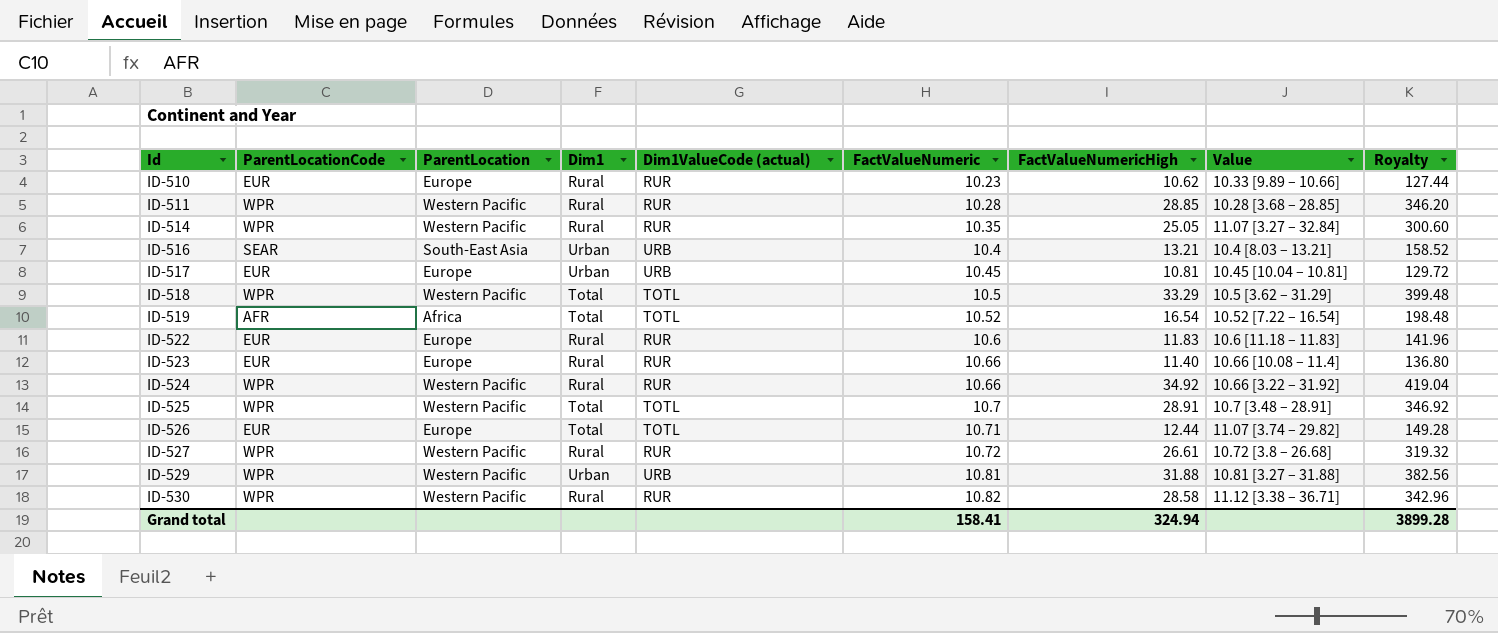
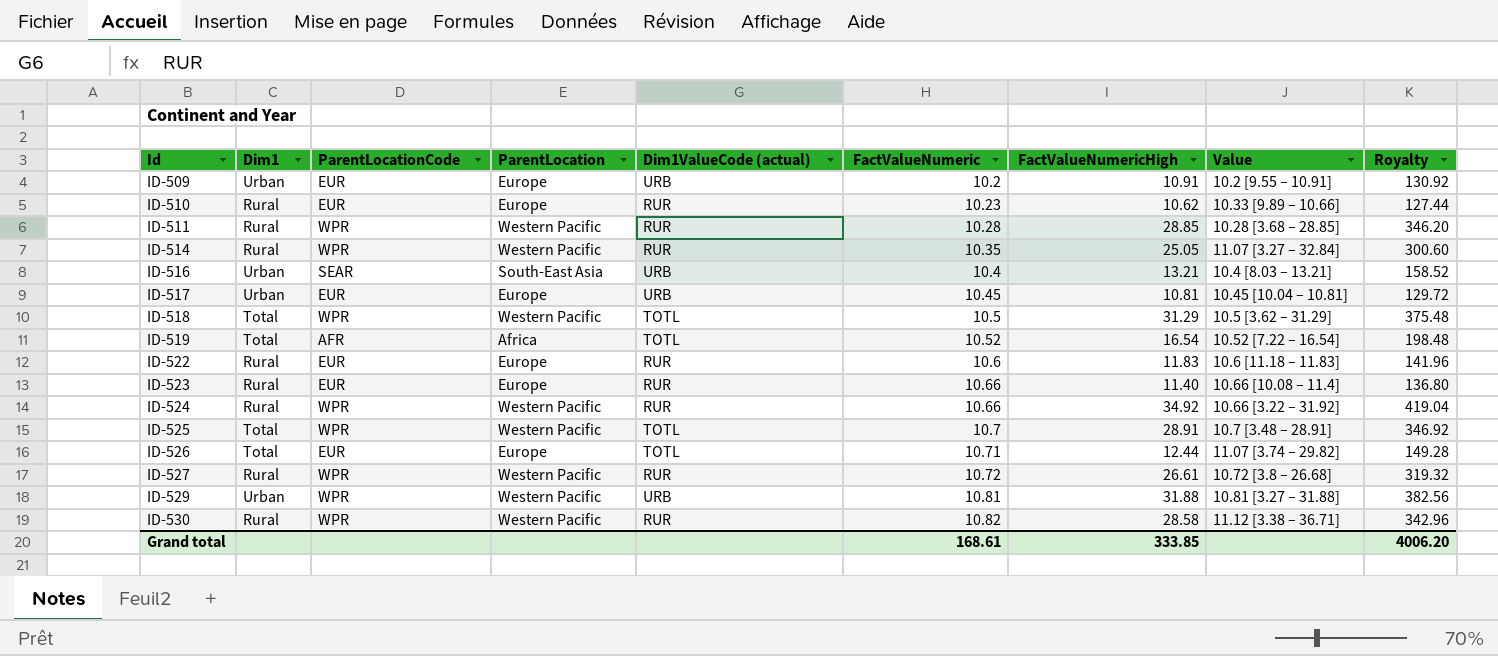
column Dim1 | position: 4 -> 2
row ID-509: none -> Urban | EUR | Europe | URB | 10.2 | 10.91 | 10.2 [9.55 – 10.91] | 130.92
ID-518 | FactValueNumericHigh: 33.29 -> 31.29
ID-518 | Royalty: 399.48 -> 375.48
Grand total | FactValueNumeric: 158.41 -> 168.61
Grand total | FactValueNumericHigh: 324.94 -> 333.85
Grand total | Royalty: 3899.28 -> 4006.20

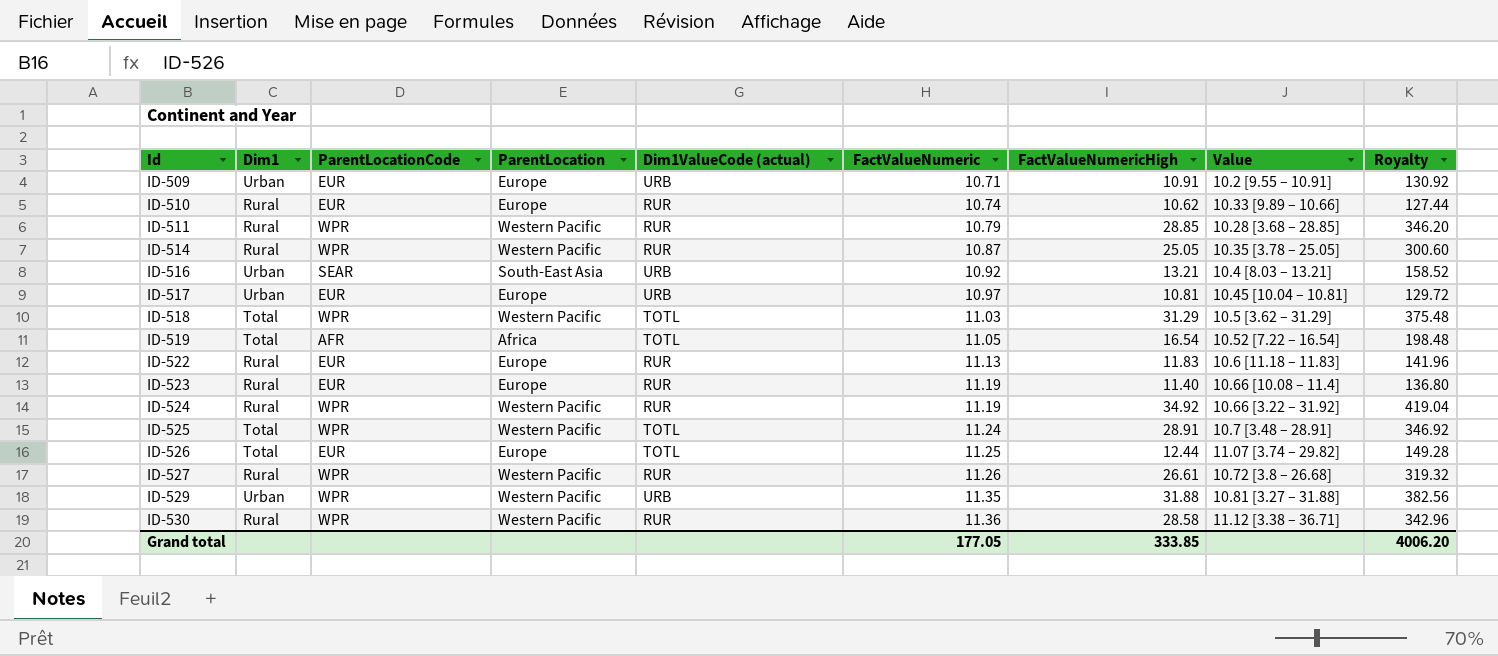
ID-509 | FactValueNumeric: 10.2 -> 10.71
ID-510 | FactValueNumeric: 10.23 -> 10.74
ID-511 | FactValueNumeric: 10.28 -> 10.79
ID-514 | FactValueNumeric: 10.35 -> 10.87
ID-514 | Value: 11.07 [3.27 – 32.84] -> 10.35 [3.78 – 25.05]
ID-516 | FactValueNumeric: 10.4 -> 10.92
ID-517 | FactValueNumeric: 10.45 -> 10.97
ID-518 | FactValueNumeric: 10.5 -> 11.03
ID-519 | FactValueNumeric: 10.52 -> 11.05
ID-522 | FactValueNumeric: 10.6 -> 11.13
ID-523 | FactValueNumeric: 10.66 -> 11.19
ID-524 | FactValueNumeric: 10.66 -> 11.19
ID-525 | FactValueNumeric: 10.7 -> 11.24
ID-526 | FactValueNumeric: 10.71 -> 11.25
ID-527 | FactValueNumeric: 10.72 -> 11.26
ID-529 | FactValueNumeric: 10.81 -> 11.35
ID-530 | FactValueNumeric: 10.82 -> 11.36
Grand total | FactValueNumeric: 168.61 -> 177.05

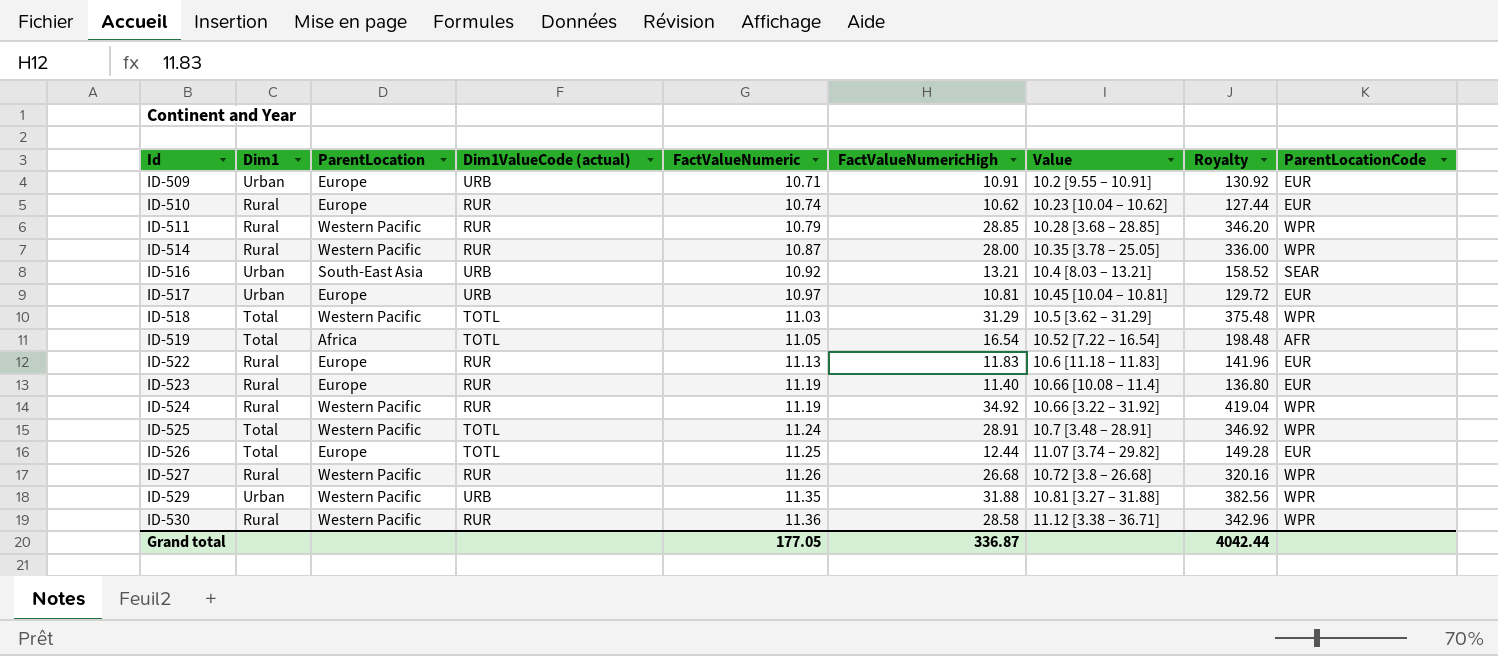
column ParentLocationCode | position: 3 -> 9
ID-510 | Value: 10.33 [9.89 – 10.66] -> 10.23 [10.04 – 10.62]
ID-514 | FactValueNumericHigh: 25.05 -> 28.00
ID-514 | Royalty: 300.60 -> 336.00
ID-527 | FactValueNumericHigh: 26.61 -> 26.68
ID-527 | Royalty: 319.32 -> 320.16
Grand total | FactValueNumericHigh: 333.85 -> 336.87
Grand total | Royalty: 4006.20 -> 4042.44

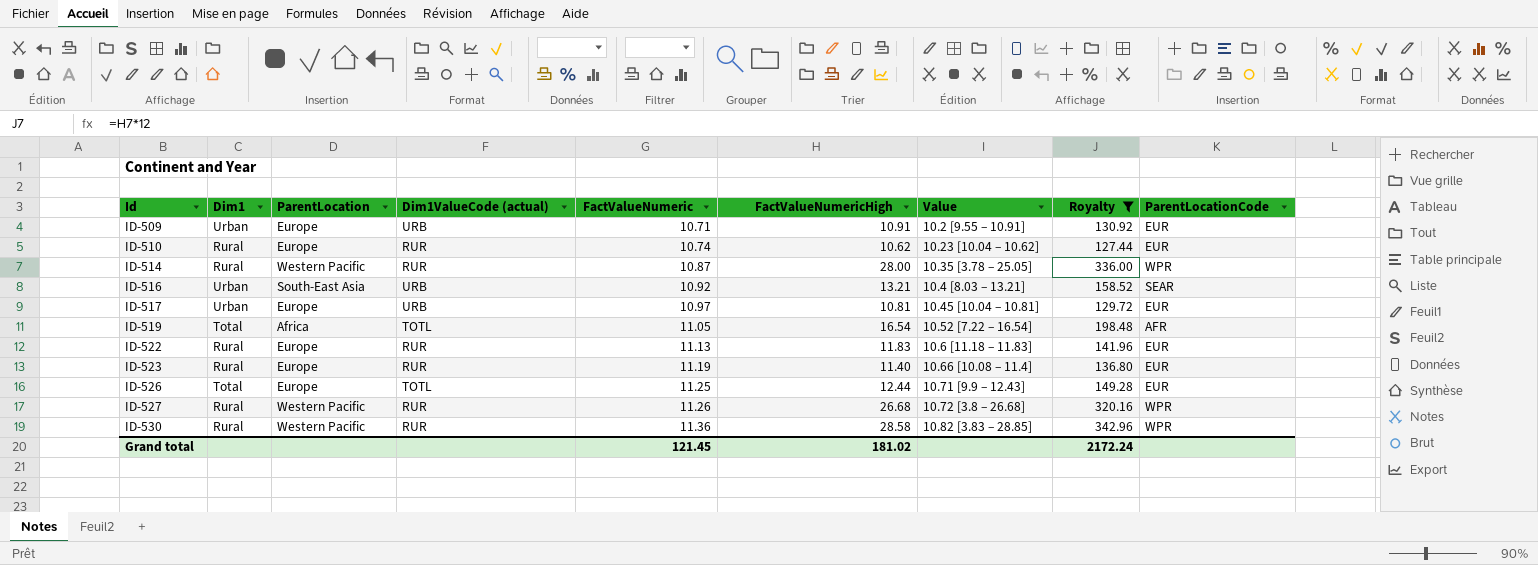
filter: none -> Royalty <= 342.96
ID-526 | Value: 11.07 [3.74 – 29.82] -> 10.71 [9.9 – 12.43]
ID-530 | Value: 11.12 [3.38 – 36.71] -> 10.82 [3.83 – 28.85]
Grand total | FactValueNumeric: 177.05 -> 121.45
Grand total | FactValueNumericHigh: 336.87 -> 181.02
Grand total | Royalty: 4042.44 -> 2172.24

